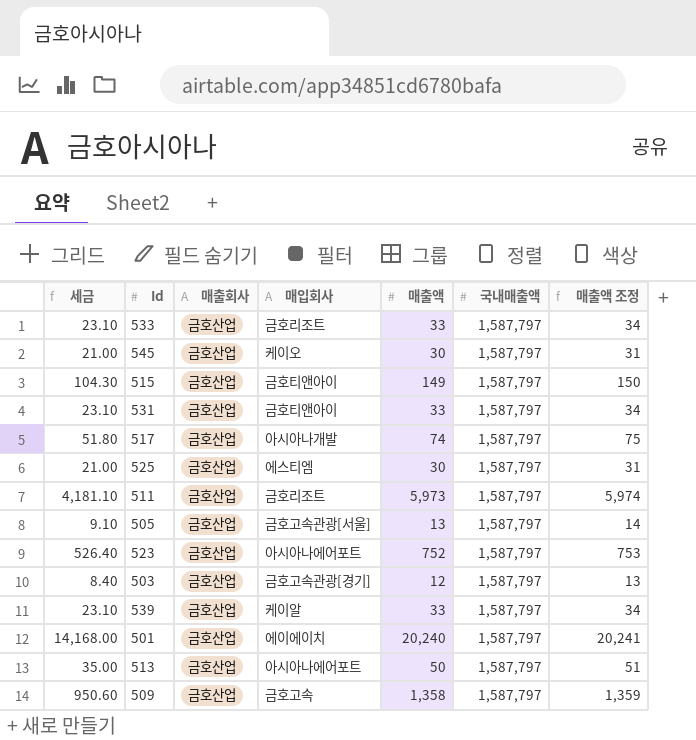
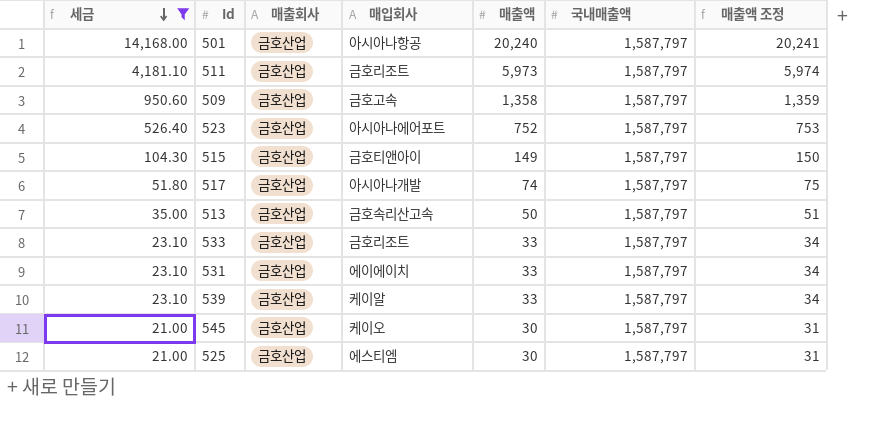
filter: none -> 세금 >= 21.00
row order: none -> 세금 descending
501 | 매입회사: 에이에이치 -> 아시아나항공
513 | 매입회사: 아시아나에어포트 -> 금호속리산고속
531 | 매입회사: 금호티앤아이 -> 에이에이치

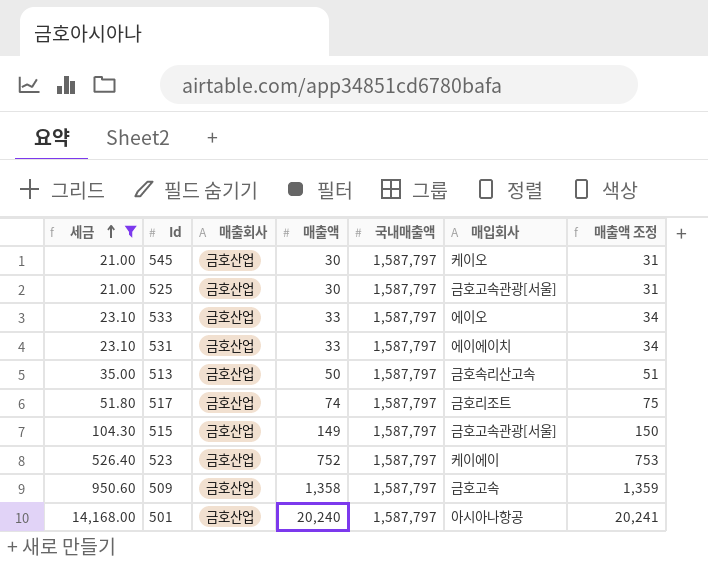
row order: 세금 descending -> 세금 ascending
column 매입회사 | position: 4 -> 6
row 511: 4,181.10 | 금호산업 | 금호리조트 | 5,973 | 1,587,797 | 5,974 -> none
row 539: 23.10 | 금호산업 | 케이알 | 33 | 1,587,797 | 34 -> none
525 | 매입회사: 에스티엠 -> 금호고속관광[서울]
533 | 매입회사: 금호리조트 -> 에이오
517 | 매입회사: 아시아나개발 -> 금호리조트
515 | 매입회사: 금호티앤아이 -> 금호고속관광[서울]
523 | 매입회사: 아시아나에어포트 -> 케이에이

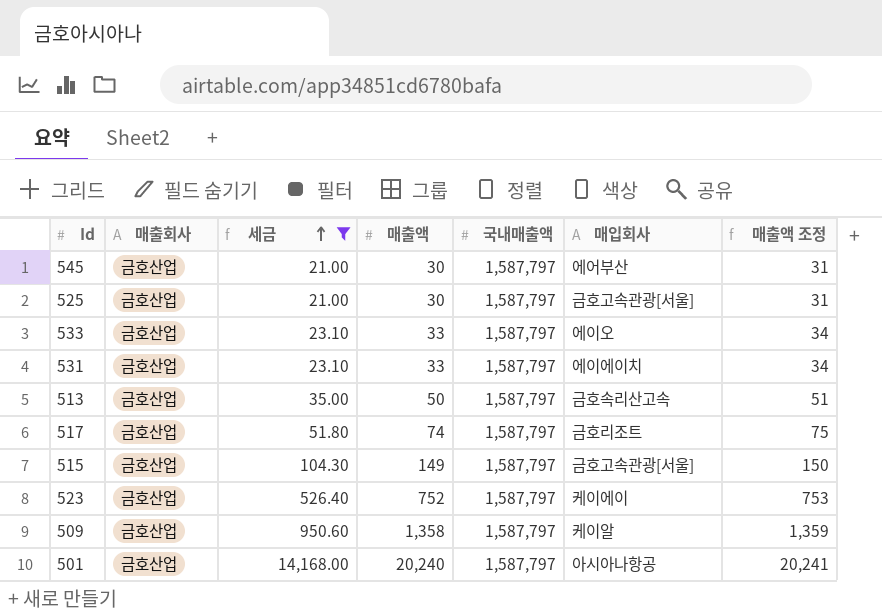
column 세금 | position: 1 -> 3
545 | 매입회사: 케이오 -> 에어부산
509 | 매입회사: 금호고속 -> 케이알

